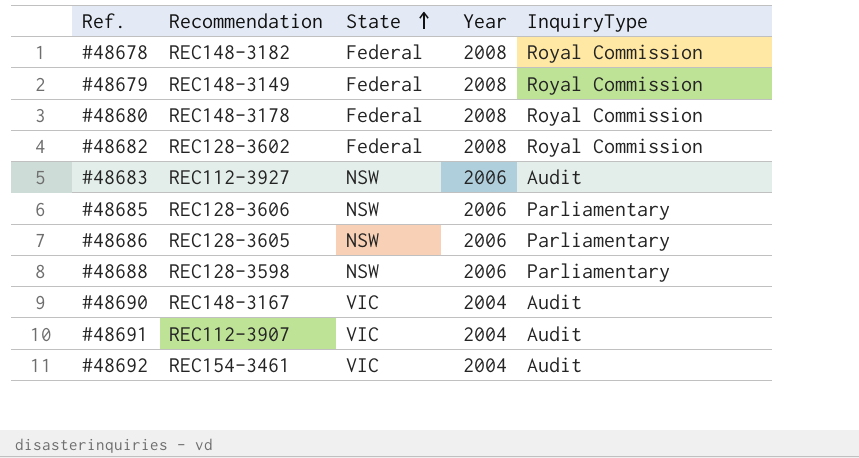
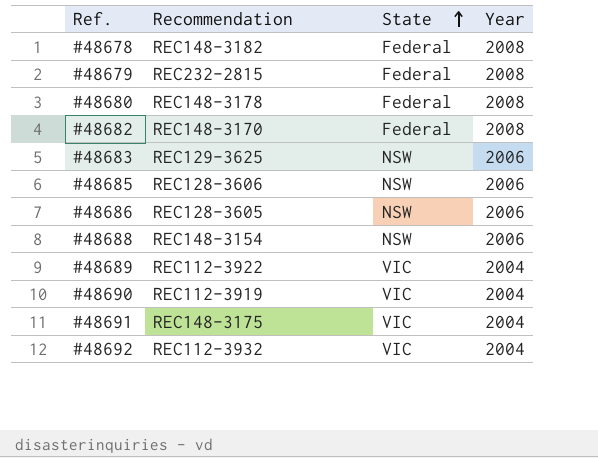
column InquiryType | position: 5 -> none
#48679 | Recommendation: REC148-3149 -> REC232-2815
#48682 | Recommendation: REC128-3602 -> REC148-3170
#48683 | Recommendation: REC112-3927 -> REC129-3625
#48688 | Recommendation: REC128-3598 -> REC148-3154
row #48689: none -> REC112-3922 | VIC | 2004
#48690 | Recommendation: REC148-3167 -> REC112-3919
#48691 | Recommendation: REC112-3907 -> REC148-3175
#48692 | Recommendation: REC154-3461 -> REC112-3932

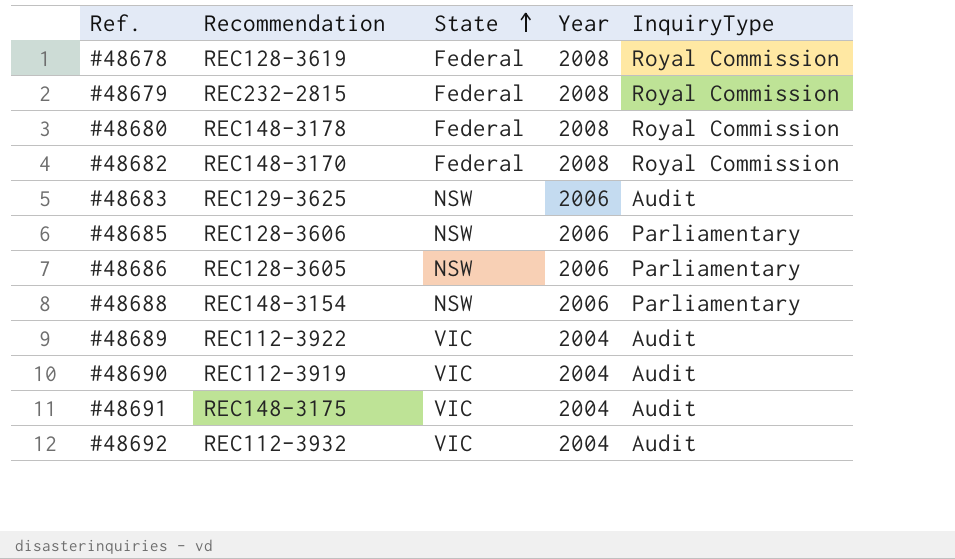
column InquiryType | position: none -> 5
#48678 | Recommendation: REC148-3182 -> REC128-3619

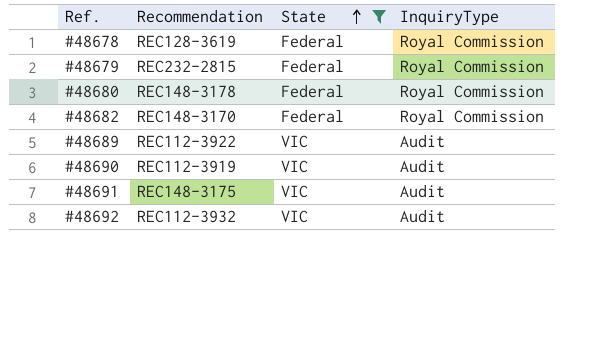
filter: none -> State != NSW
column Year | position: 4 -> none

